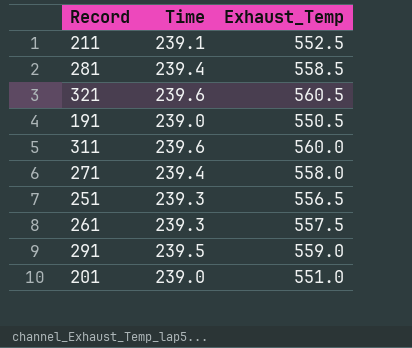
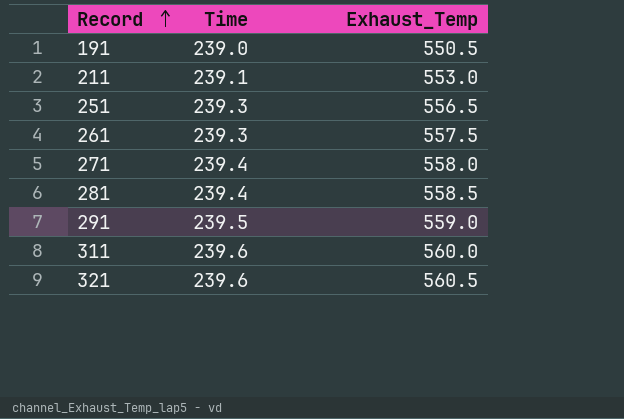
row order: none -> Record ascending
row 201: 239.0 | 551.0 -> none
211 | Exhaust_Temp: 552.5 -> 553.0

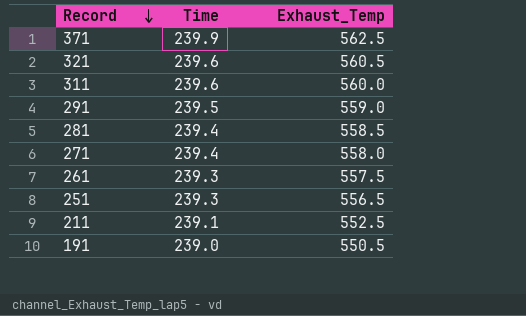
row order: Record ascending -> Record descending
row 371: none -> 239.9 | 562.5
211 | Exhaust_Temp: 553.0 -> 552.5

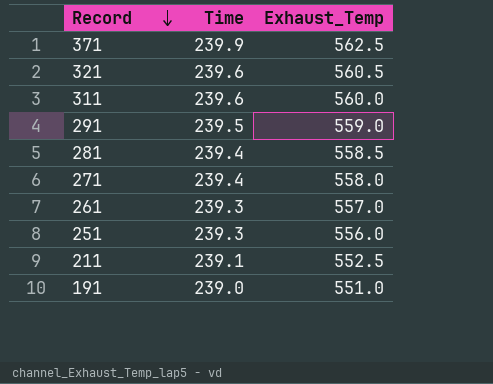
261 | Exhaust_Temp: 557.5 -> 557.0
251 | Exhaust_Temp: 556.5 -> 556.0
191 | Exhaust_Temp: 550.5 -> 551.0

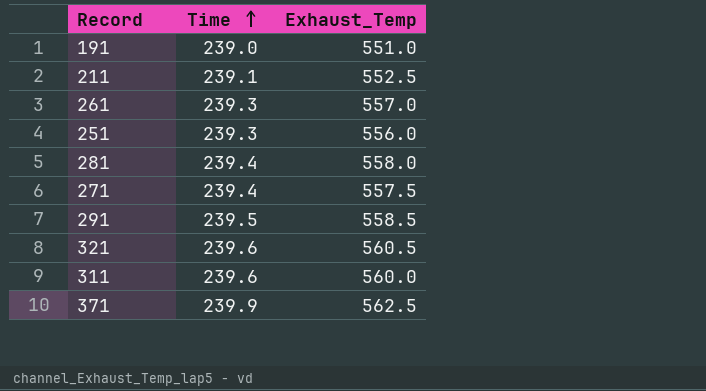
row order: Record descending -> Time ascending
281 | Exhaust_Temp: 558.5 -> 558.0
271 | Exhaust_Temp: 558.0 -> 557.5
291 | Exhaust_Temp: 559.0 -> 558.5

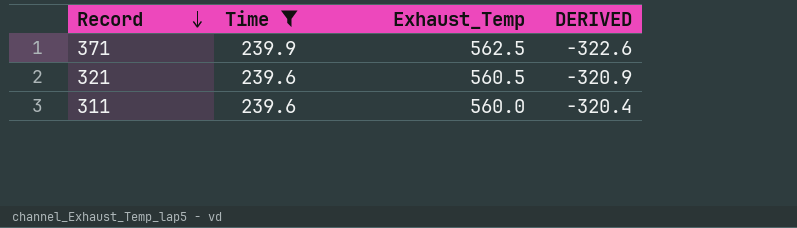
filter: none -> Time >= 239.6
row order: Time ascending -> Record descending
column DERIVED | formula: none -> [Time] - [Exhaust_Temp]

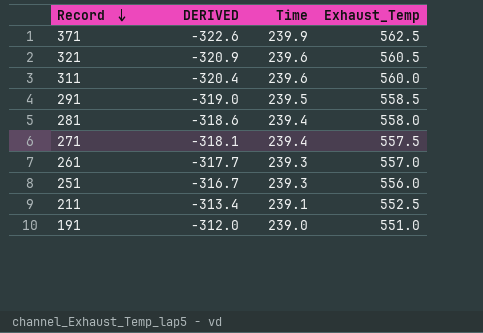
filter: Time >= 239.6 -> none
column DERIVED | position: 4 -> 2

